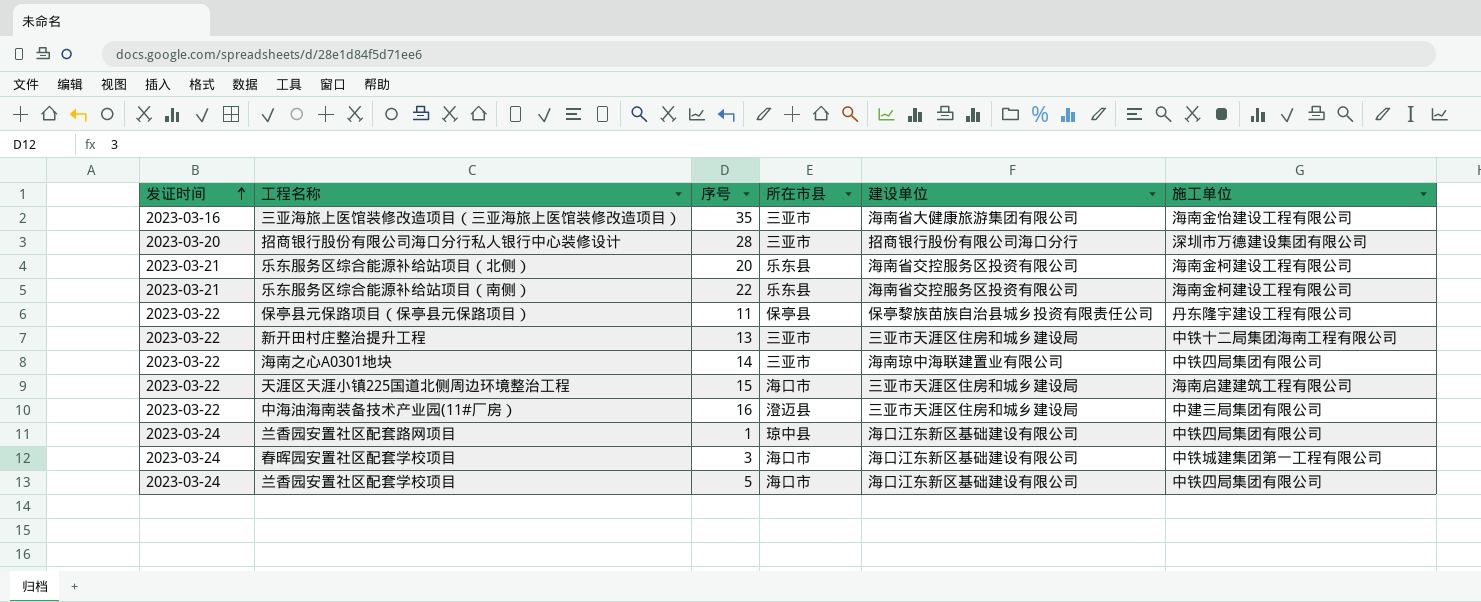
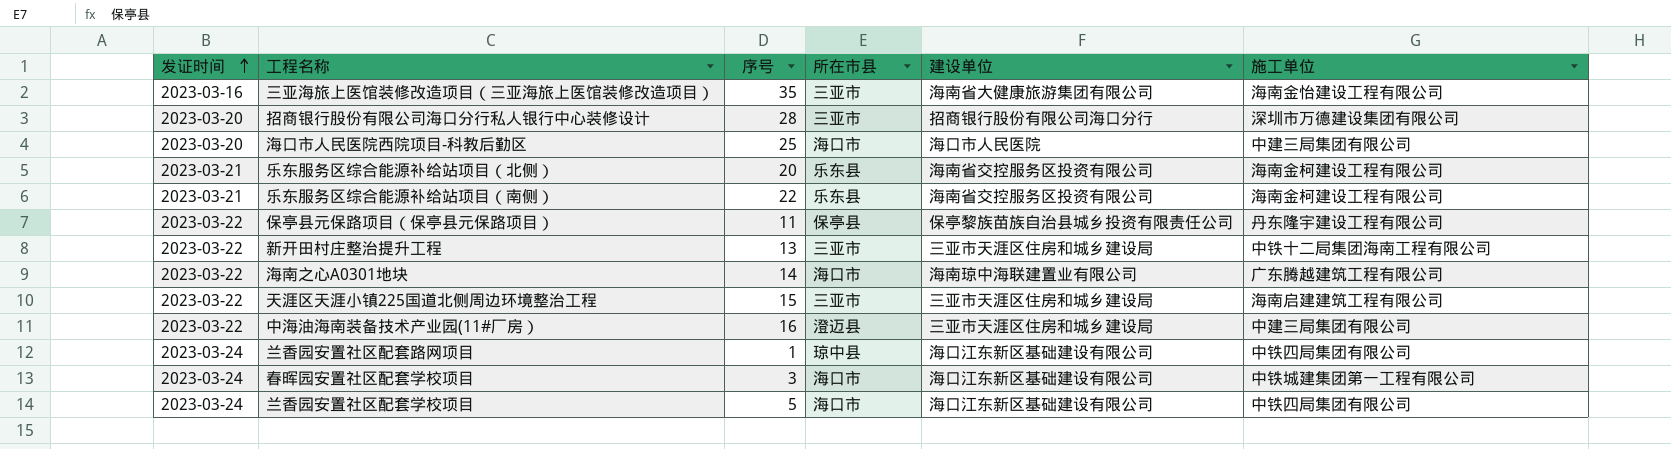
row 海口市人民医院西院项目-科教后勤区: none -> 2023-03-20 | 25 | 海口市 | 海口市人民医院 | 中建三局集团有限公司
海南之心A0301地块 | 所在市县: 三亚市 -> 海口市
海南之心A0301地块 | 施工单位: 中铁四局集团有限公司 -> 广东腾越建筑工程有限公司
天涯区天涯小镇225国道北侧周边环境整治工程 | 所在市县: 海口市 -> 三亚市

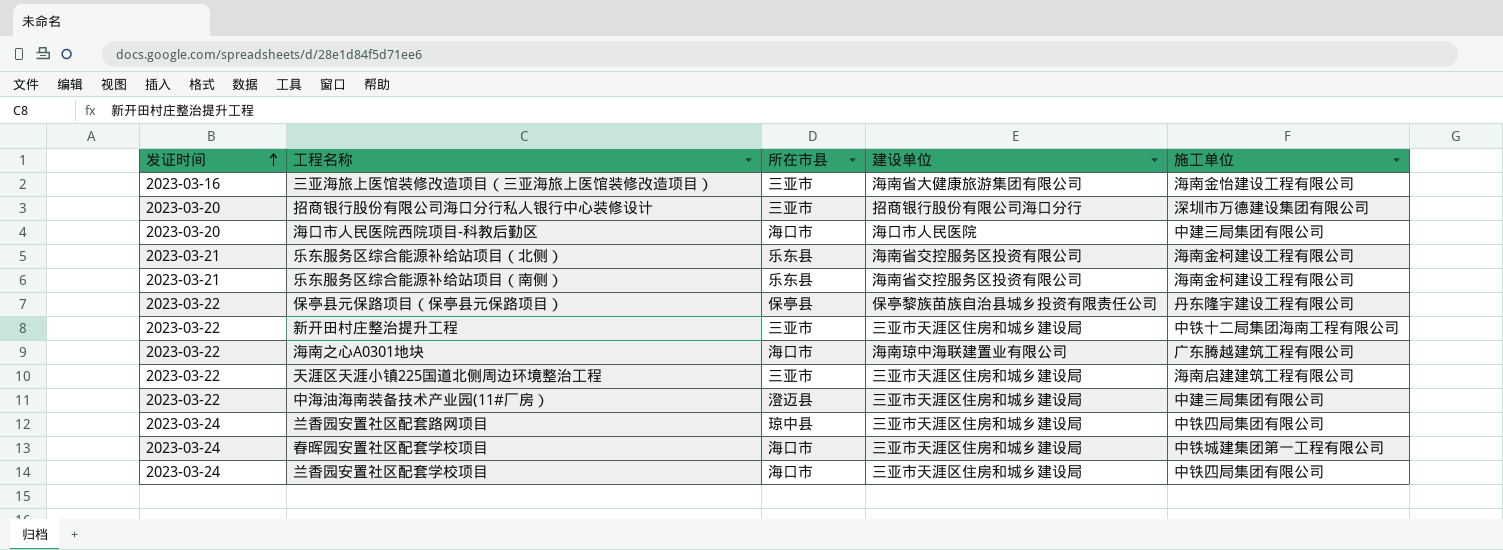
column 序号 | position: 3 -> none
兰香园安置社区配套路网项目 | 建设单位: 海口江东新区基础建设有限公司 -> 三亚市天涯区住房和城乡建设局
春晖园安置社区配套学校项目 | 建设单位: 海口江东新区基础建设有限公司 -> 三亚市天涯区住房和城乡建设局
兰香园安置社区配套学校项目 | 建设单位: 海口江东新区基础建设有限公司 -> 三亚市天涯区住房和城乡建设局

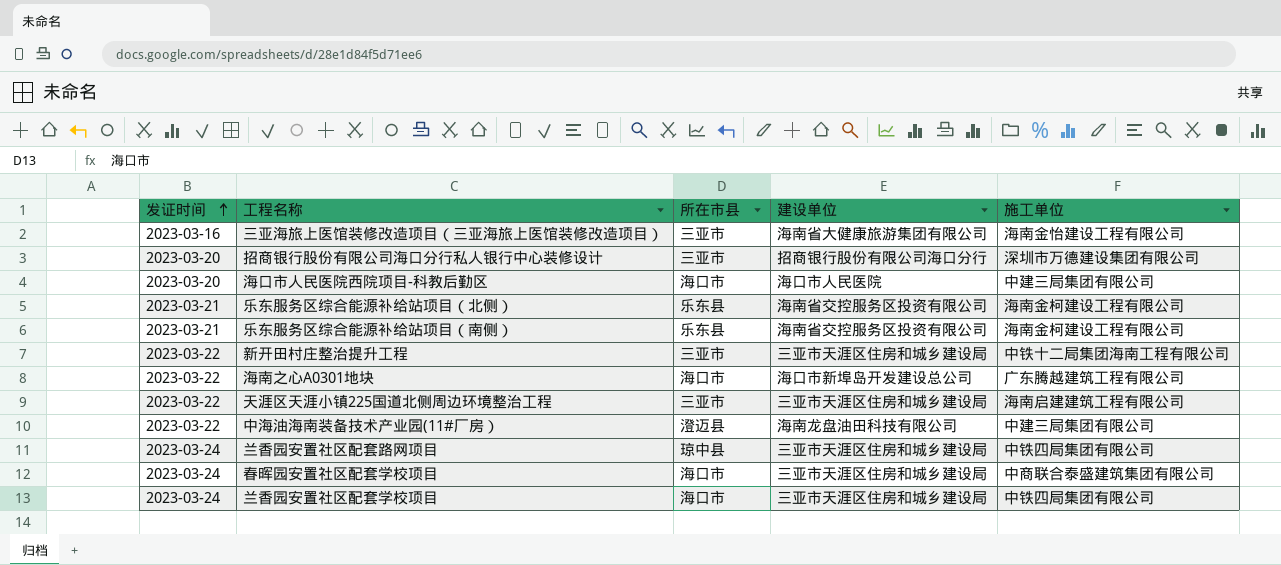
row 保亭县元保路项目（保亭县元保路项目）: 2023-03-22 | 保亭县 | 保亭黎族苗族自治县城乡投资有限责任公司 | 丹东隆宇建设工程有限公司 -> none
海南之心A0301地块 | 建设单位: 海南琼中海联建置业有限公司 -> 海口市新埠岛开发建设总公司
中海油海南装备技术产业园(11#厂房） | 建设单位: 三亚市天涯区住房和城乡建设局 -> 海南龙盘油田科技有限公司
春晖园安置社区配套学校项目 | 施工单位: 中铁城建集团第一工程有限公司 -> 中商联合泰盛建筑集团有限公司

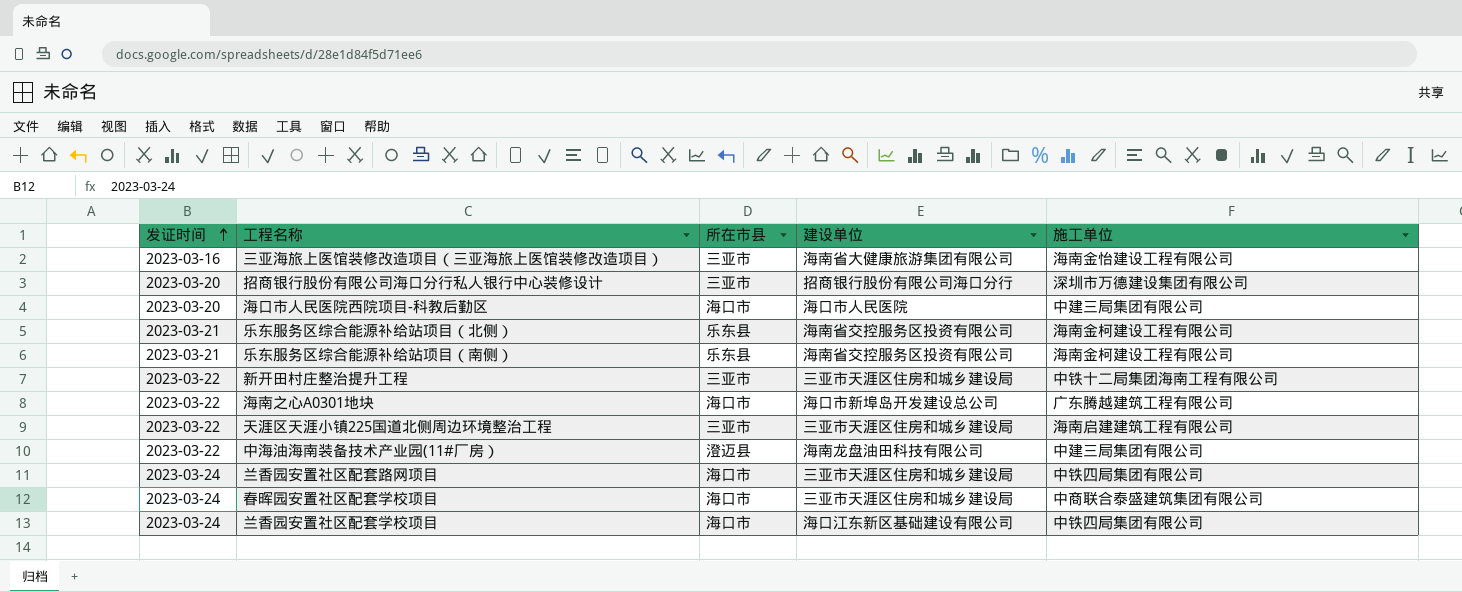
兰香园安置社区配套路网项目 | 所在市县: 琼中县 -> 海口市
兰香园安置社区配套学校项目 | 建设单位: 三亚市天涯区住房和城乡建设局 -> 海口江东新区基础建设有限公司

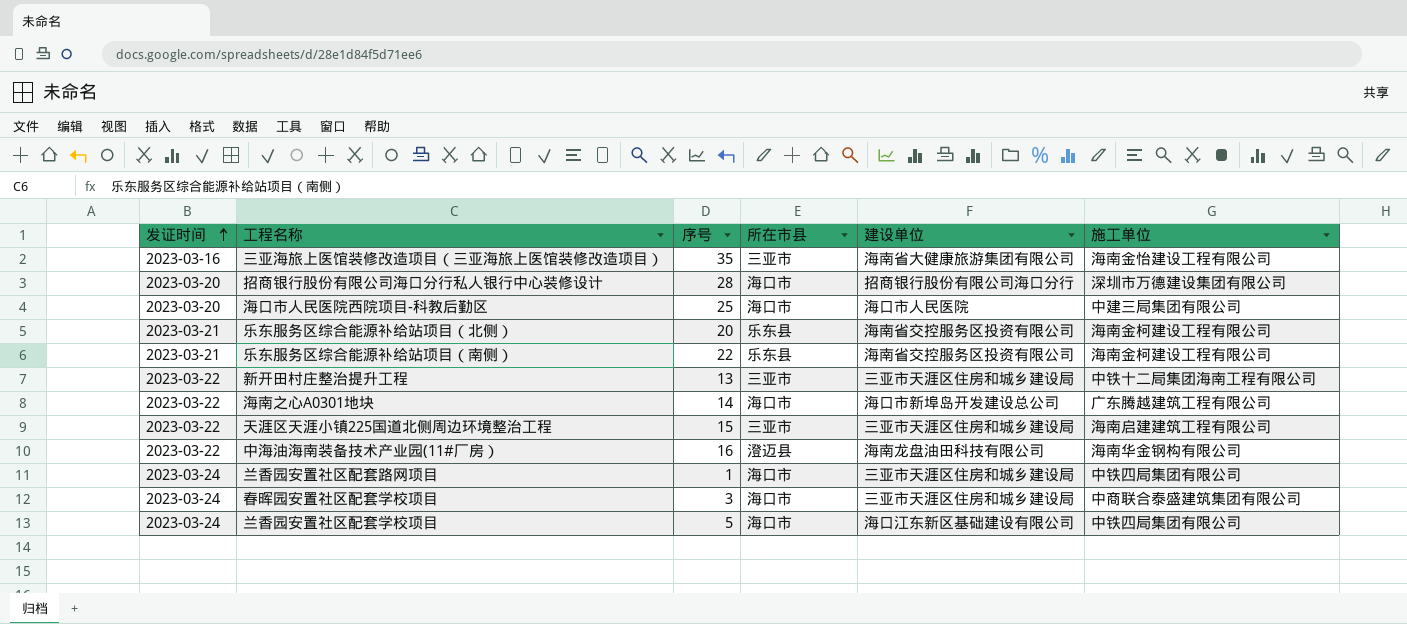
column 序号 | position: none -> 3
招商银行股份有限公司海口分行私人银行中心装修设计 | 所在市县: 三亚市 -> 海口市
中海油海南装备技术产业园(11#厂房） | 施工单位: 中建三局集团有限公司 -> 海南华金钢构有限公司

